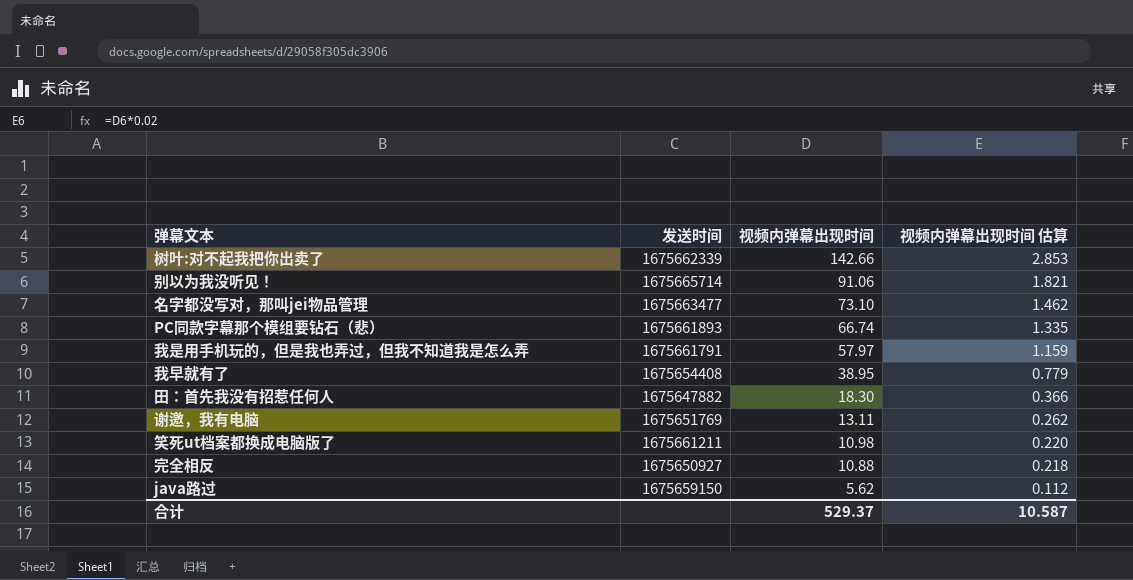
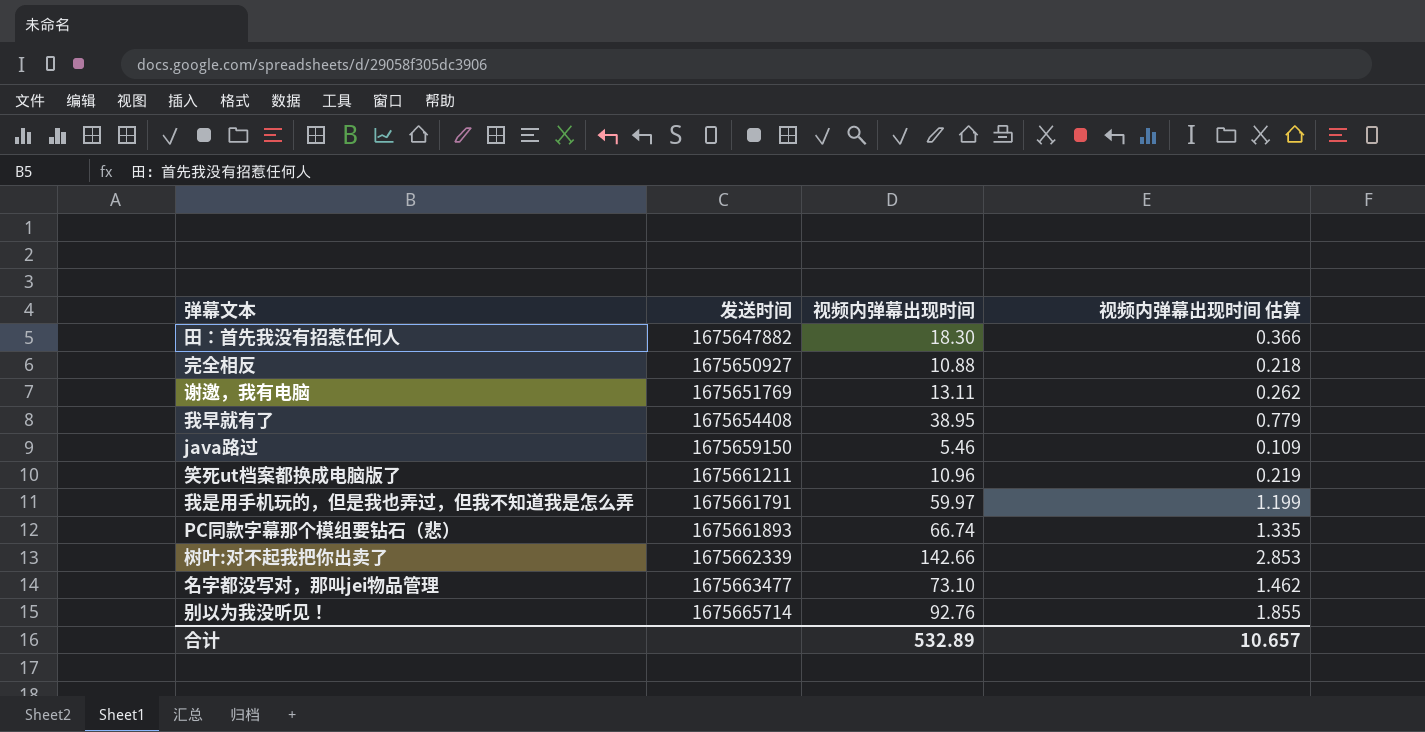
row order: 视频内弹幕出现时间 descending -> 发送时间 ascending
java路过 | 视频内弹幕出现时间: 5.62 -> 5.46
java路过 | 视频内弹幕出现时间 估算: 0.112 -> 0.109
笑死ut档案都换成电脑版了 | 视频内弹幕出现时间: 10.98 -> 10.96
笑死ut档案都换成电脑版了 | 视频内弹幕出现时间 估算: 0.220 -> 0.219
我是用手机玩的，但是我也弄过，但我不知道我是怎么弄 | 视频内弹幕出现时间: 57.97 -> 59.97
我是用手机玩的，但是我也弄过，但我不知道我是怎么弄 | 视频内弹幕出现时间 估算: 1.159 -> 1.199
别以为我没听见！ | 视频内弹幕出现时间: 91.06 -> 92.76
别以为我没听见！ | 视频内弹幕出现时间 估算: 1.821 -> 1.855
合计 | 视频内弹幕出现时间: 529.37 -> 532.89
合计 | 视频内弹幕出现时间 估算: 10.587 -> 10.657

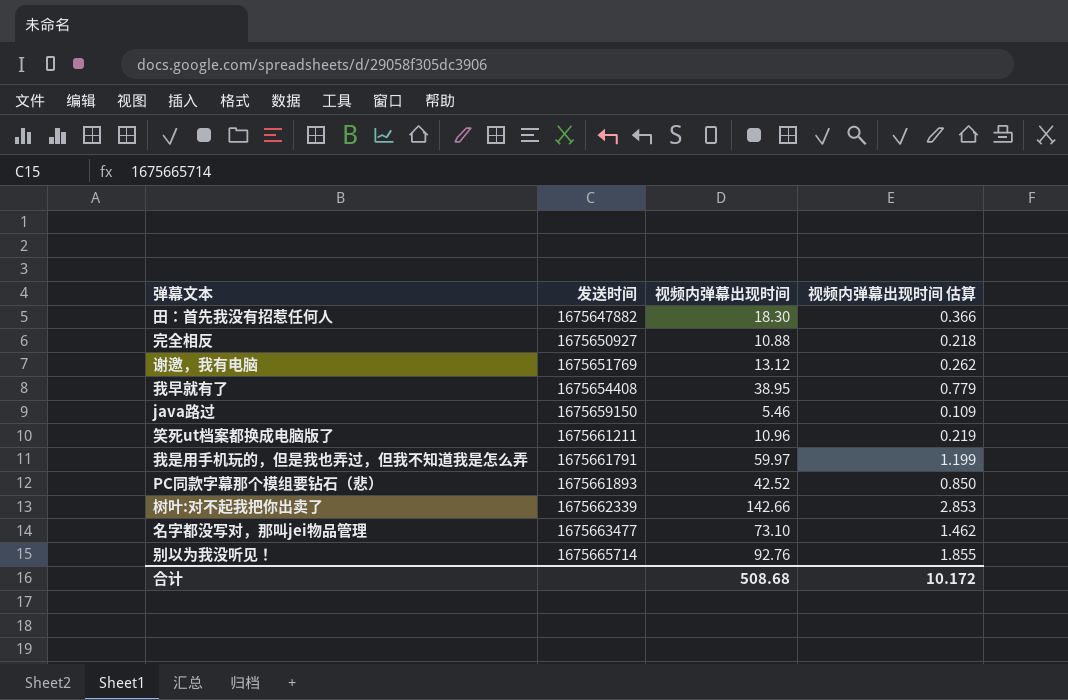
谢邀，我有电脑 | 视频内弹幕出现时间: 13.11 -> 13.12
PC同款字幕那个模组要钻石（悲） | 视频内弹幕出现时间: 66.74 -> 42.52
PC同款字幕那个模组要钻石（悲） | 视频内弹幕出现时间 估算: 1.335 -> 0.850
合计 | 视频内弹幕出现时间: 532.89 -> 508.68
合计 | 视频内弹幕出现时间 估算: 10.657 -> 10.172

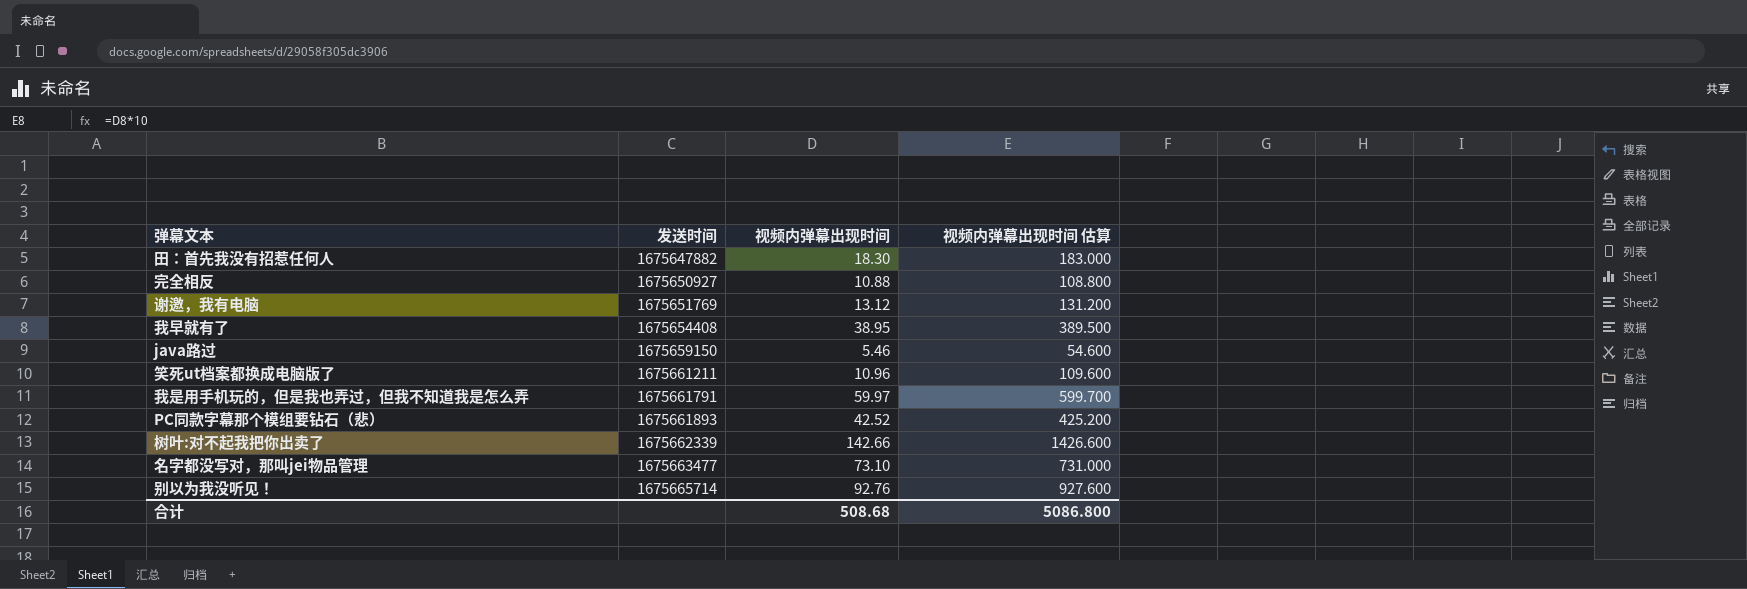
column 视频内弹幕出现时间 估算 | formula: [视频内弹幕出现时间] * 0.02 -> [视频内弹幕出现时间] * 10
合计 | 视频内弹幕出现时间 估算: 10.172 -> 5086.800

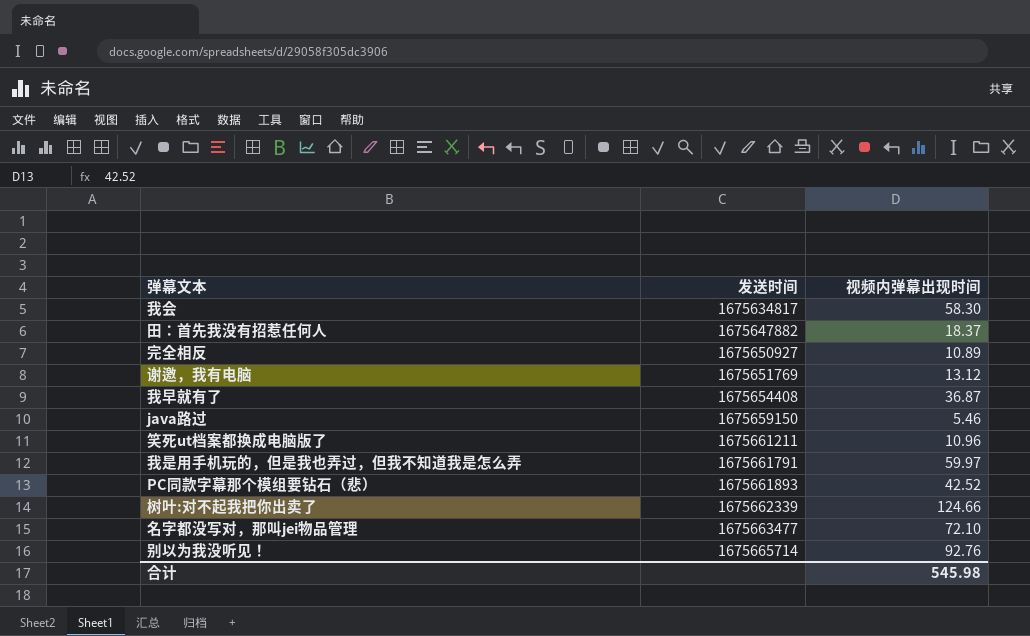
column 视频内弹幕出现时间 估算 | formula: [视频内弹幕出现时间] * 10 -> none
row 我会: none -> 1675634817 | 58.30
田：首先我没有招惹任何人 | 视频内弹幕出现时间: 18.30 -> 18.37
完全相反 | 视频内弹幕出现时间: 10.88 -> 10.89
我早就有了 | 视频内弹幕出现时间: 38.95 -> 36.87
树叶:对不起我把你出卖了 | 视频内弹幕出现时间: 142.66 -> 124.66
名字都没写对，那叫jei物品管理 | 视频内弹幕出现时间: 73.10 -> 72.10
合计 | 视频内弹幕出现时间: 508.68 -> 545.98

